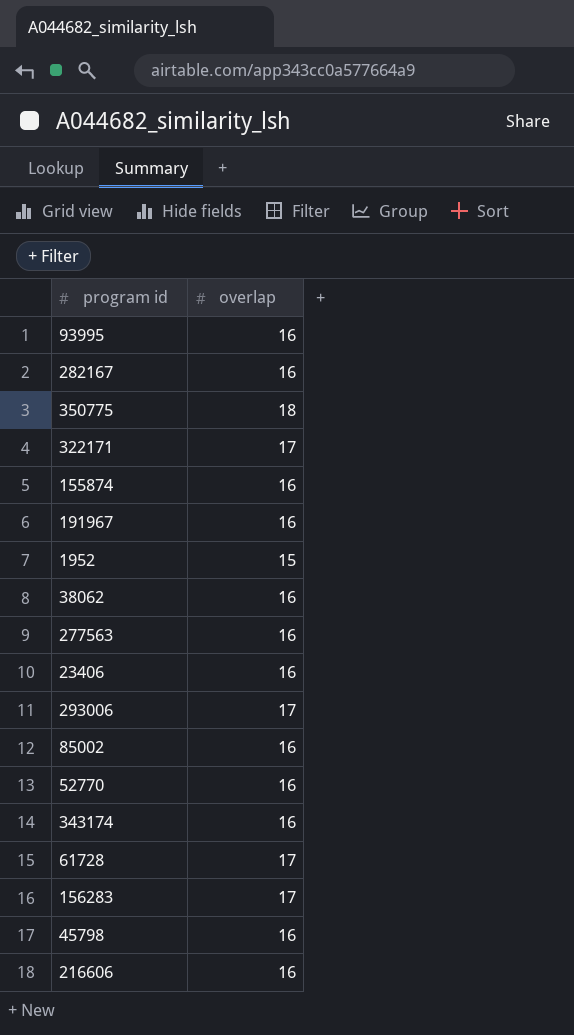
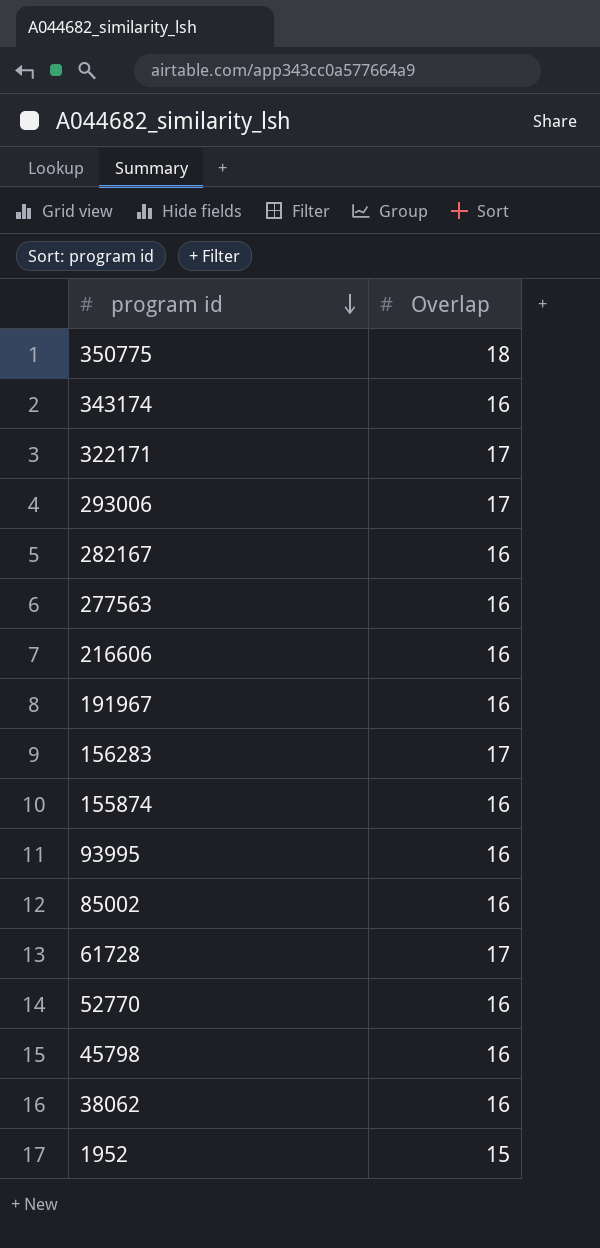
row order: none -> program id descending
column name: overlap -> Overlap
row 23406: 16 -> none

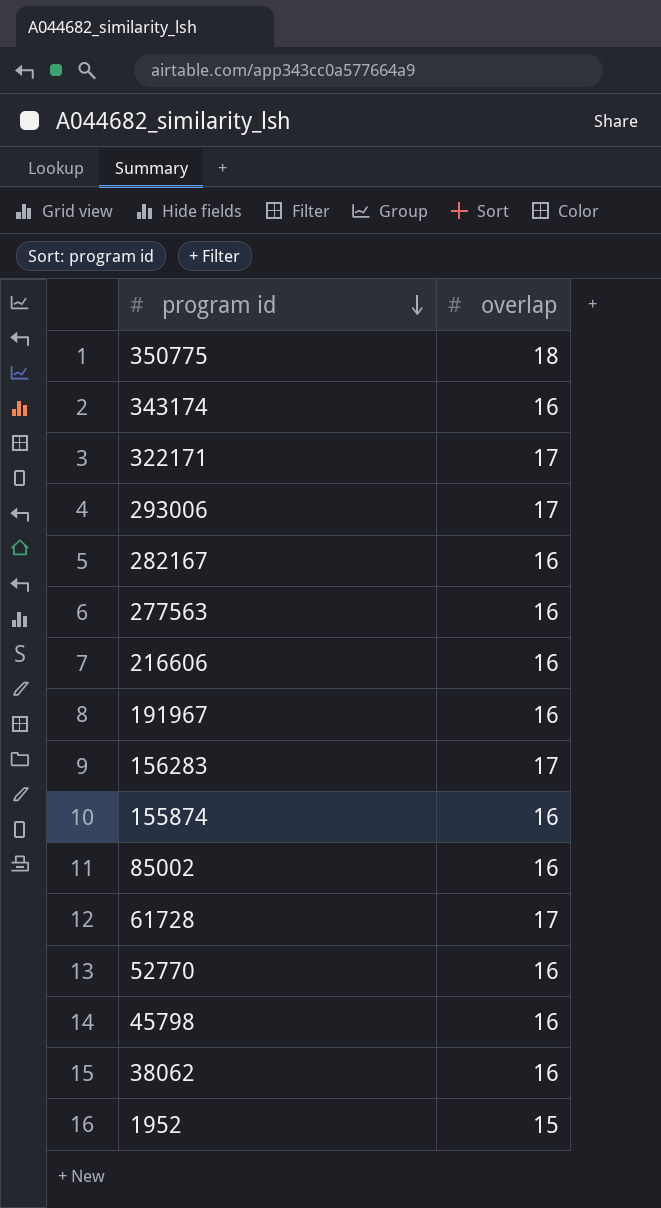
column name: Overlap -> overlap
row 93995: 16 -> none

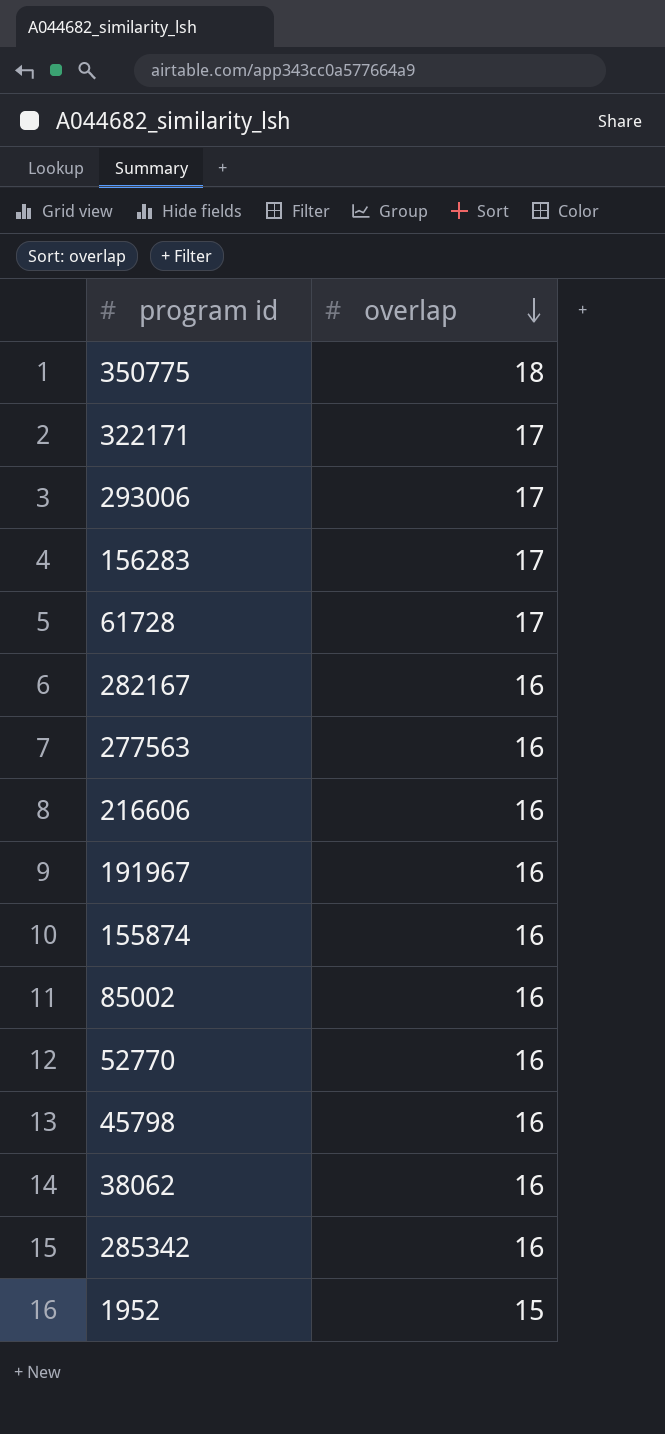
row order: program id descending -> overlap descending
row 343174: 16 -> none
row 285342: none -> 16

